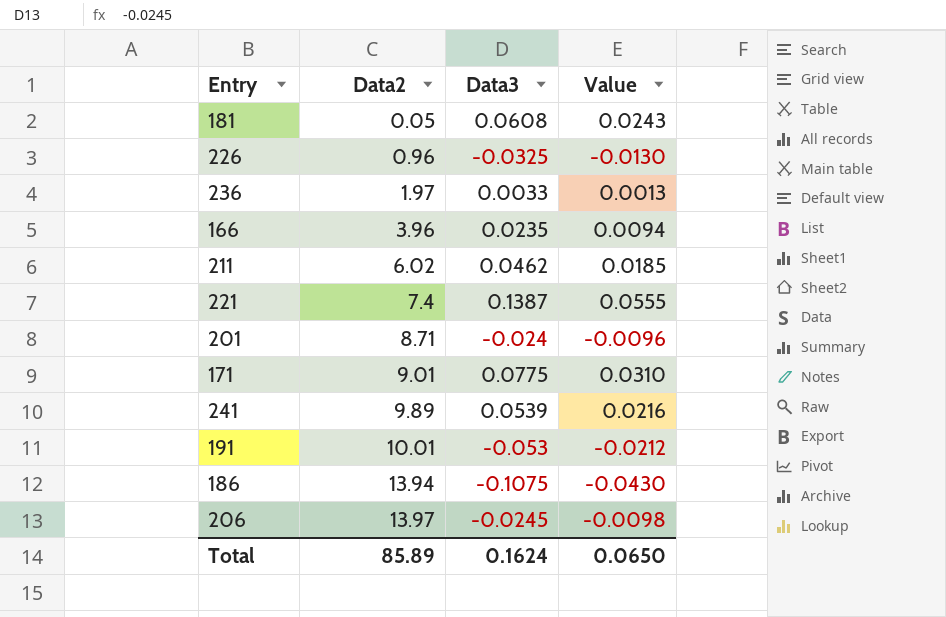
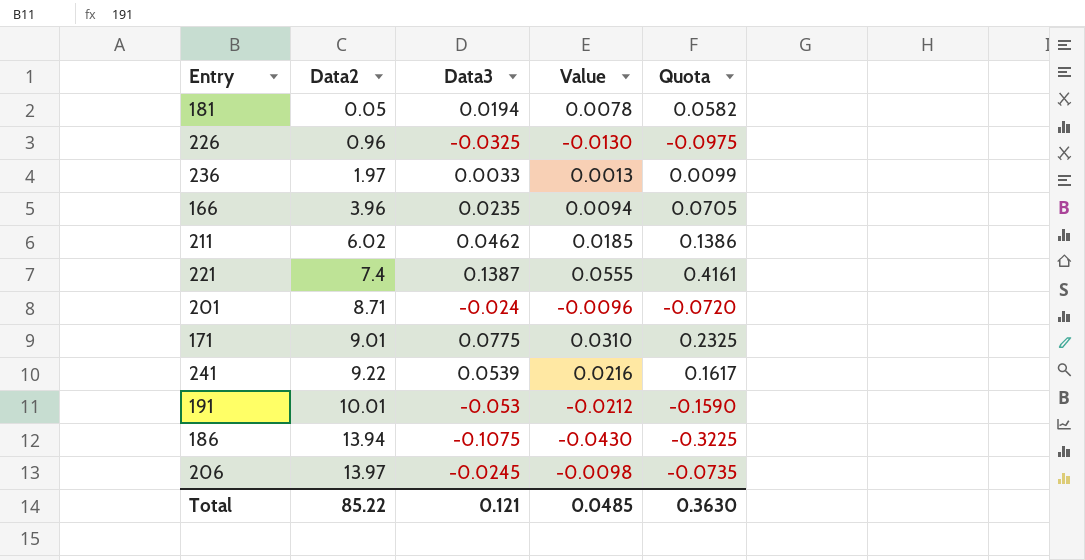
column Quota | formula: none -> [Data3] * 3
181 | Data3: 0.0608 -> 0.0194
181 | Value: 0.0243 -> 0.0078
241 | Data2: 9.89 -> 9.22
Total | Data2: 85.89 -> 85.22
Total | Data3: 0.1624 -> 0.121
Total | Value: 0.0650 -> 0.0485

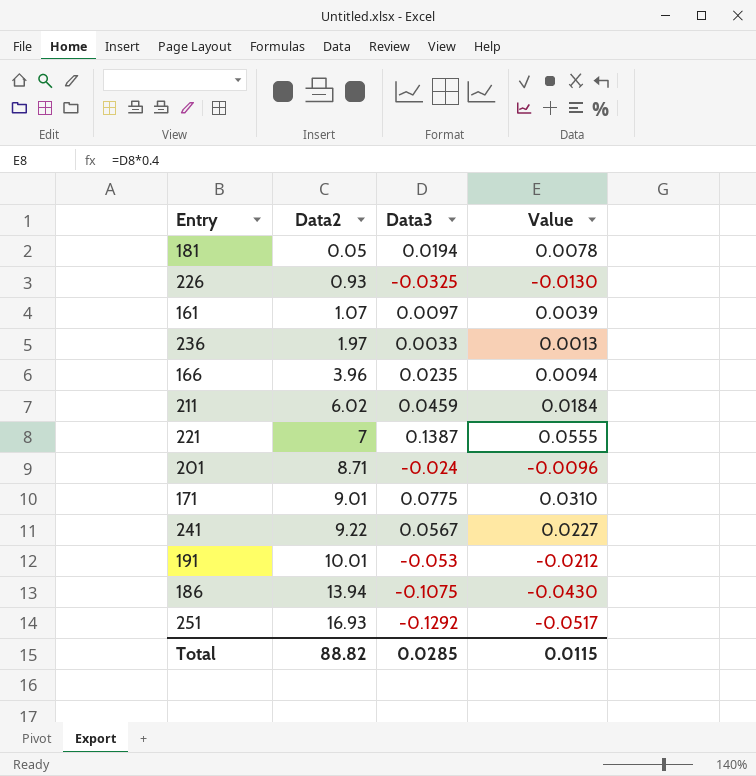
column Quota | formula: [Data3] * 3 -> none
row 206: 13.97 | -0.0245 | -0.0098 | -0.0735 -> none
226 | Data2: 0.96 -> 0.93
row 161: none -> 1.07 | 0.0097 | 0.0039
211 | Data3: 0.0462 -> 0.0459
211 | Value: 0.0185 -> 0.0184
221 | Data2: 7.4 -> 7
241 | Data3: 0.0539 -> 0.0567
241 | Value: 0.0216 -> 0.0227
row 251: none -> 16.93 | -0.1292 | -0.0517
Total | Data2: 85.22 -> 88.82
Total | Data3: 0.121 -> 0.0285
Total | Value: 0.0485 -> 0.0115

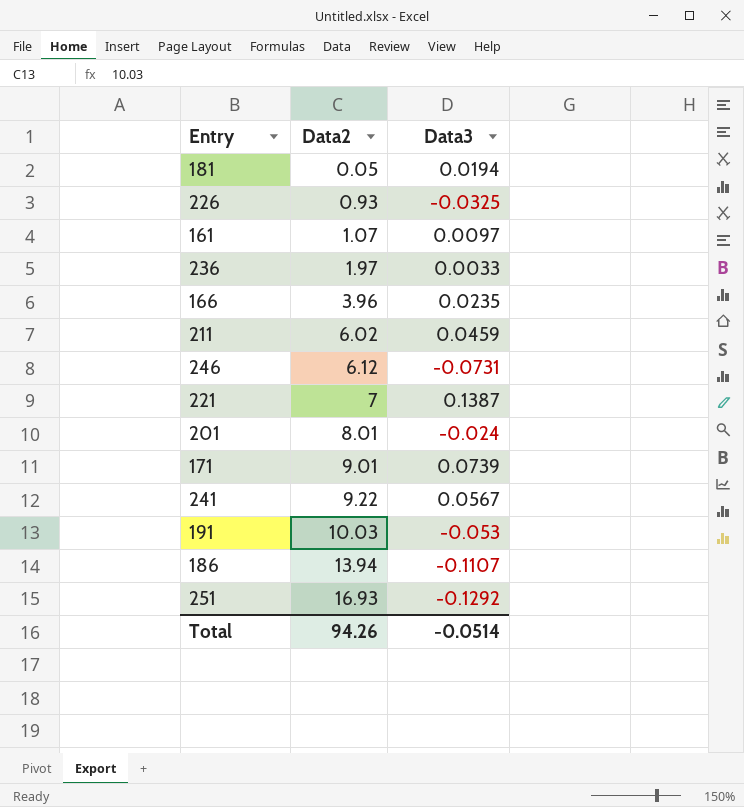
column Value | formula: [Data3] * 0.4 -> none
row 246: none -> 6.12 | -0.0731
201 | Data2: 8.71 -> 8.01
171 | Data3: 0.0775 -> 0.0739
191 | Data2: 10.01 -> 10.03
186 | Data3: -0.1075 -> -0.1107
Total | Data2: 88.82 -> 94.26
Total | Data3: 0.0285 -> -0.0514

